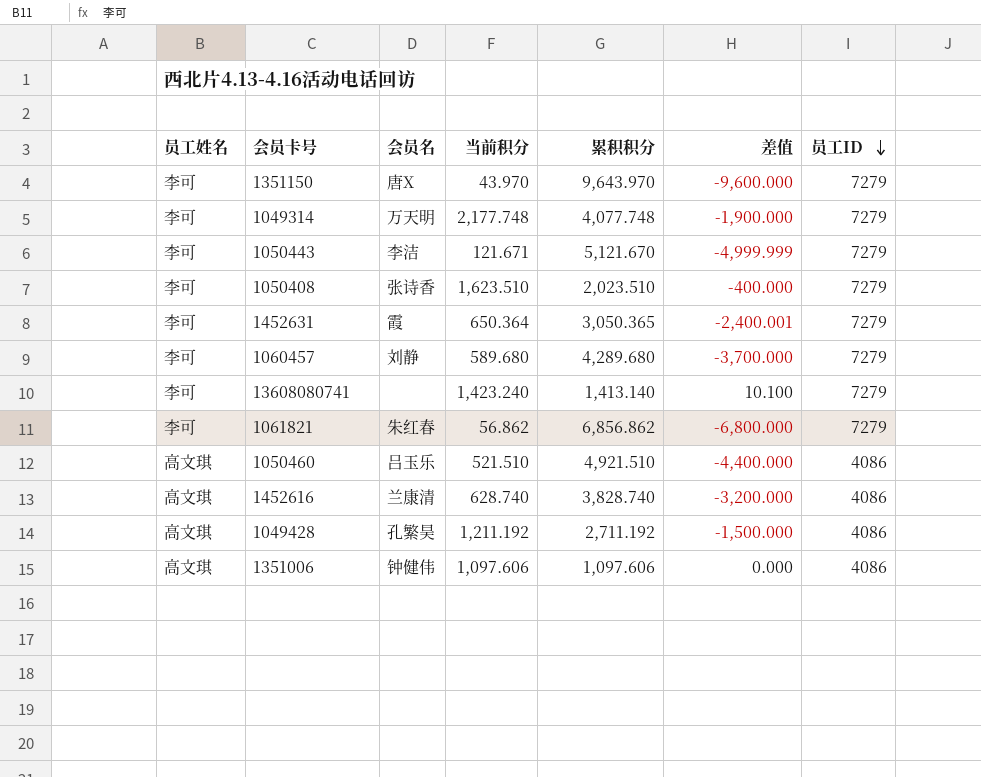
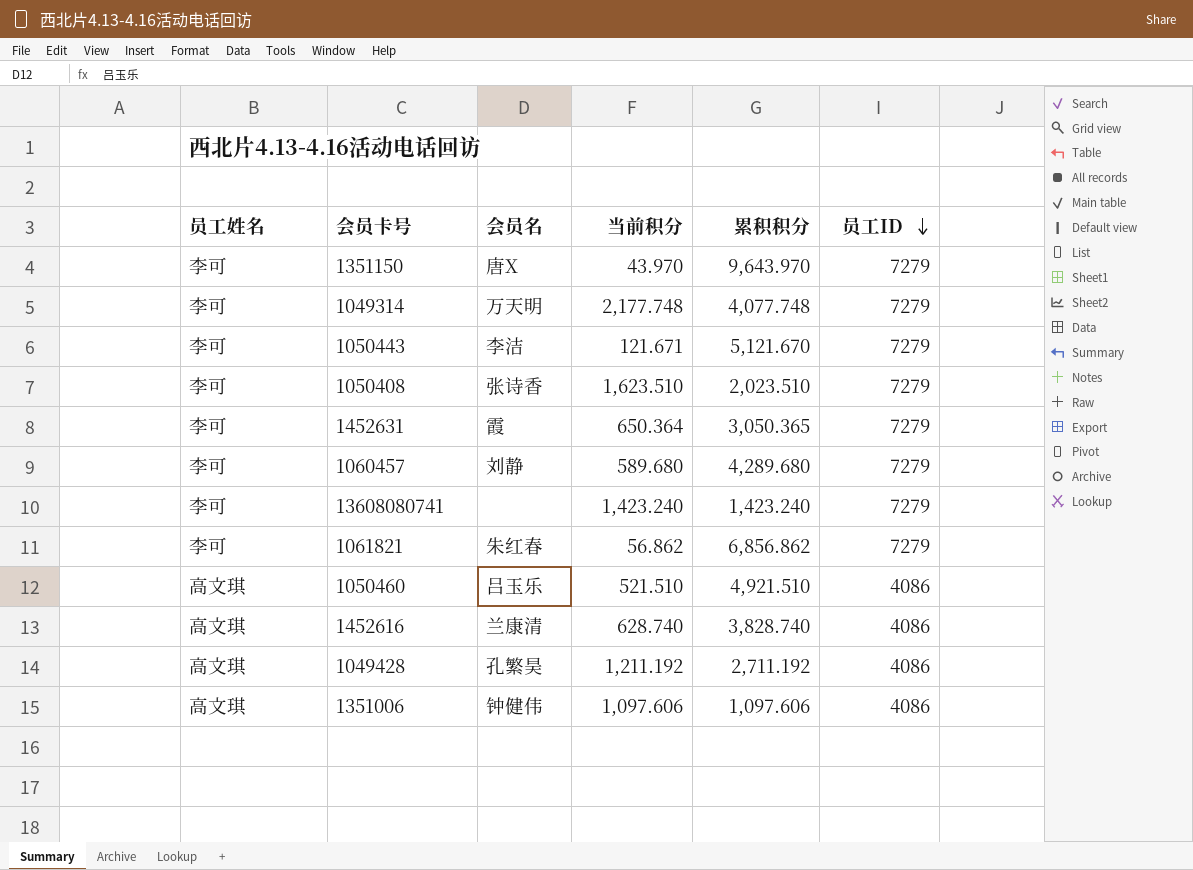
column 差值 | formula: [当前积分] - [累积积分] -> none
13608080741 | 累积积分: 1,413.140 -> 1,423.240

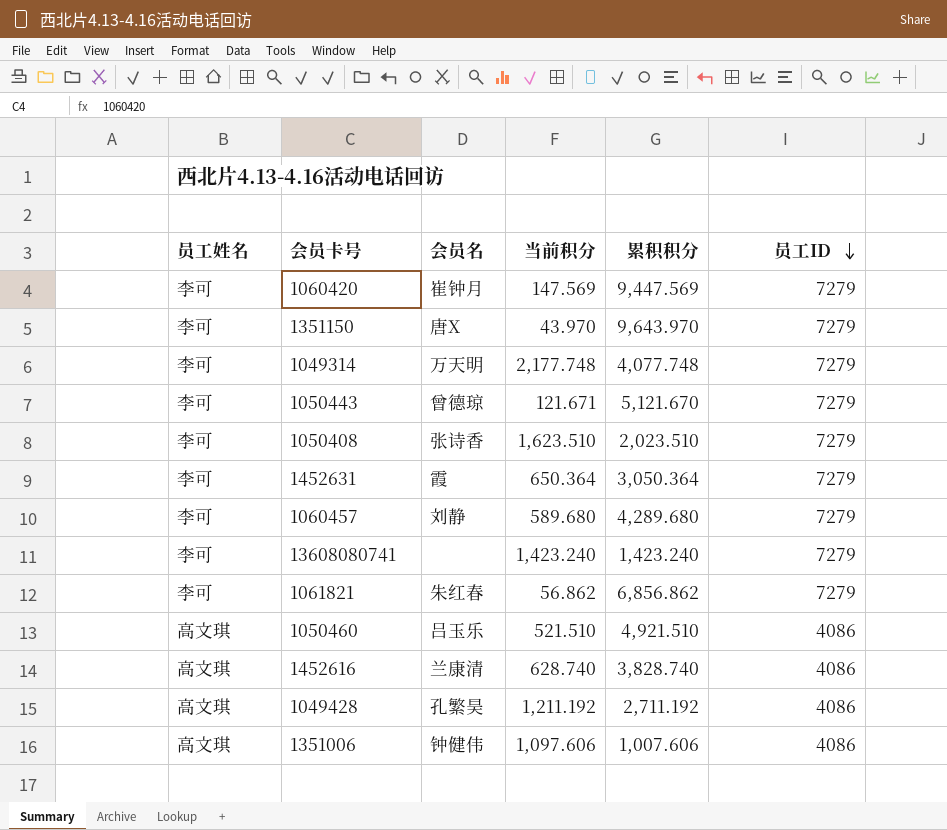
row 1060420: none -> 李可 | 崔钟月 | 147.569 | 9,447.569 | 7279
1050443 | 会员名: 李洁 -> 曾德琼
1452631 | 累积积分: 3,050.365 -> 3,050.364
1351006 | 累积积分: 1,097.606 -> 1,007.606

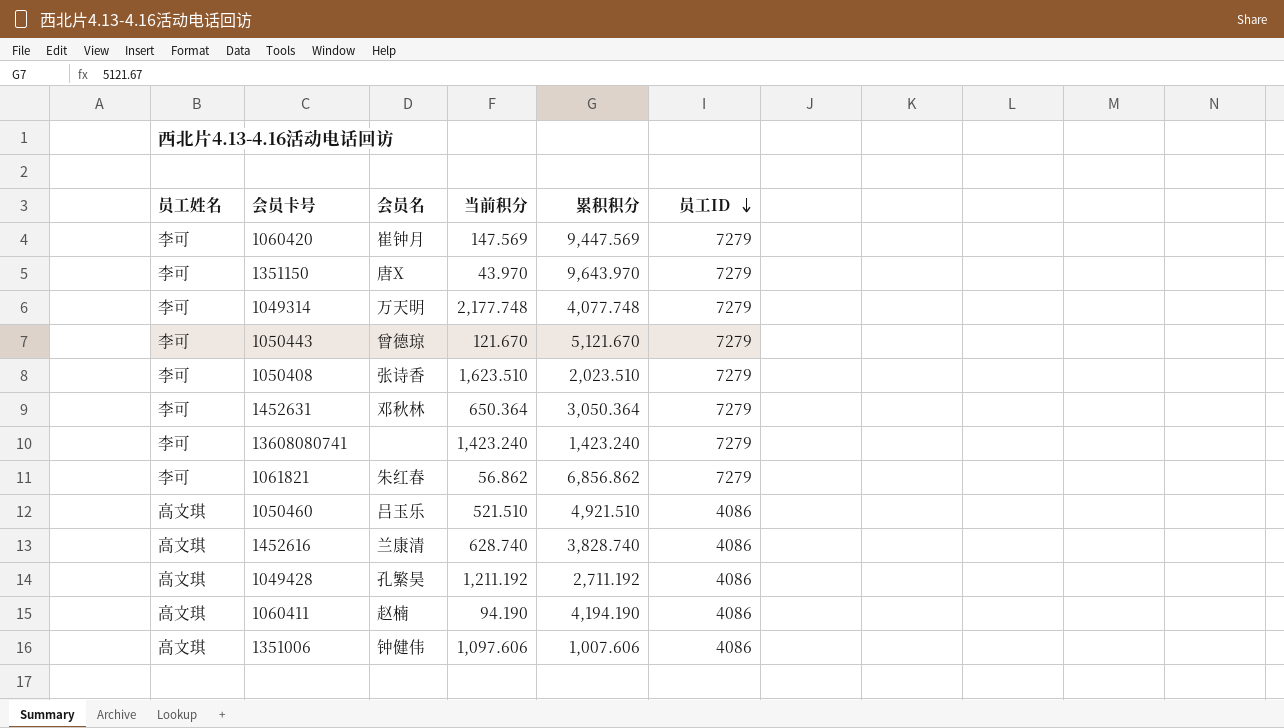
row 1060457: 李可 | 刘静 | 589.680 | 4,289.680 | 7279 -> none
1050443 | 当前积分: 121.671 -> 121.670
1452631 | 会员名: 霞 -> 邓秋林
row 1060411: none -> 高文琪 | 赵楠 | 94.190 | 4,194.190 | 4086

